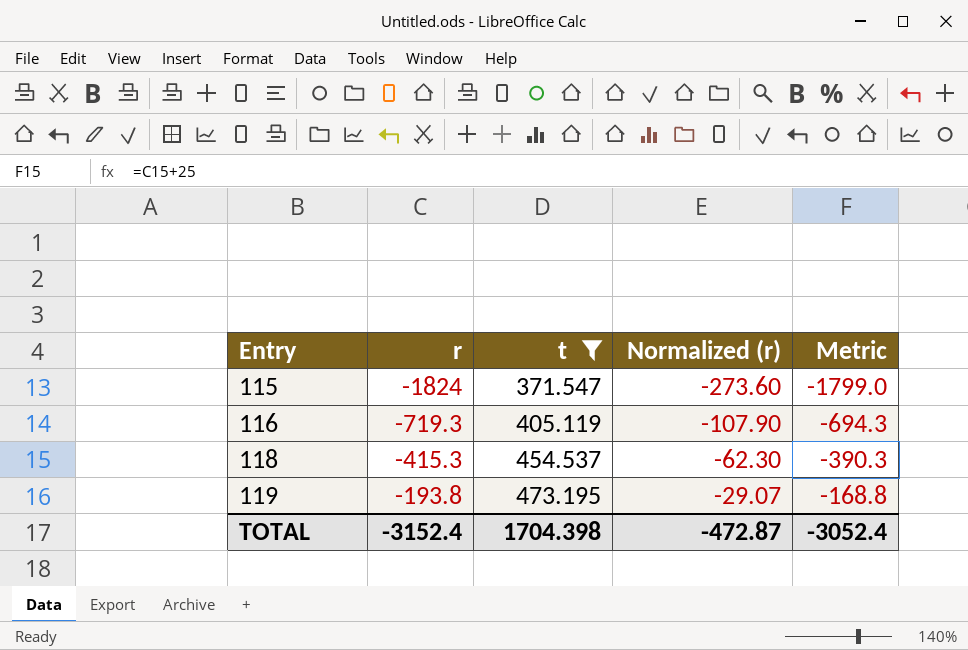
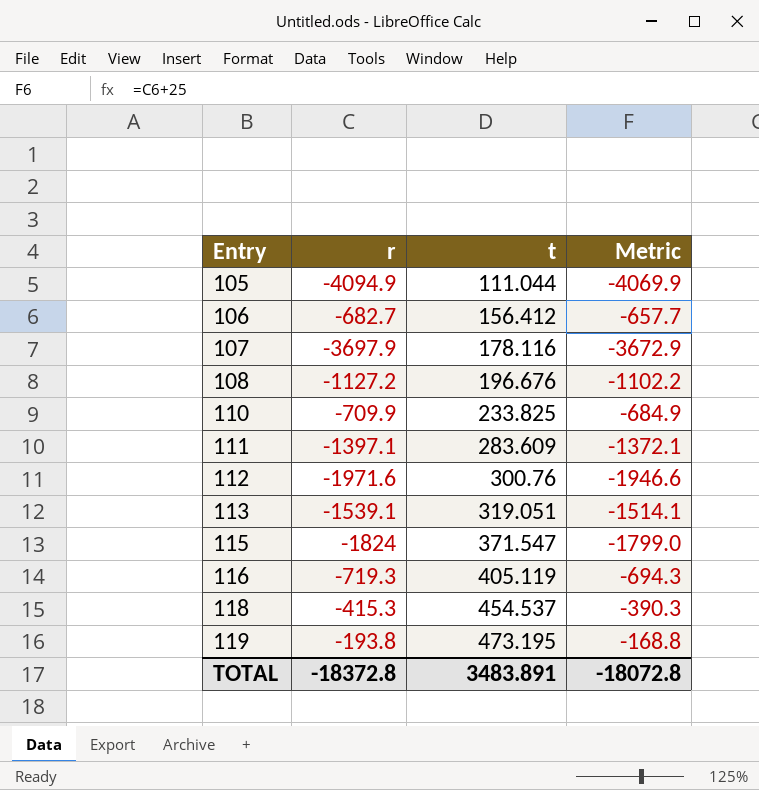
filter: t >= 371.547 -> none
column Normalized (r) | formula: [r] * 0.15 -> none
TOTAL | r: -3152.4 -> -18372.8
TOTAL | t: 1704.398 -> 3483.891
TOTAL | Metric: -3052.4 -> -18072.8

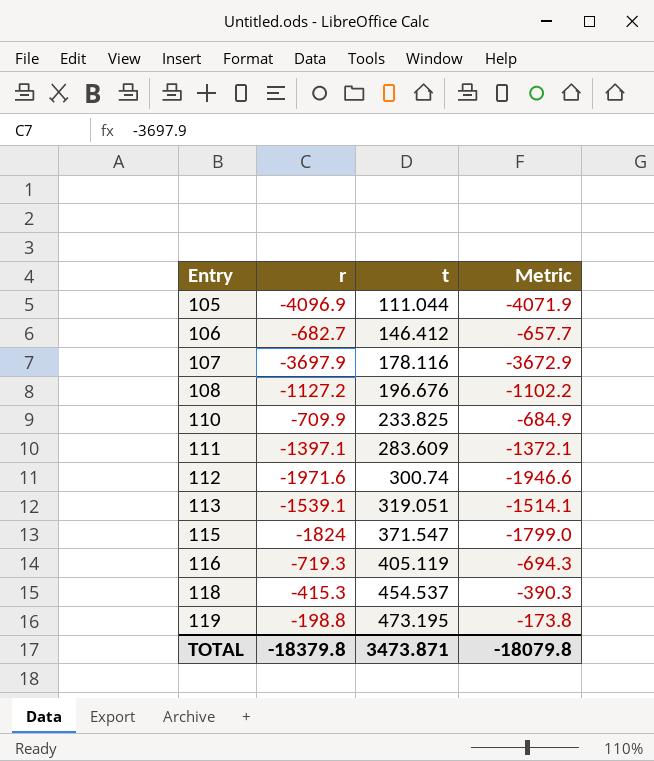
105 | r: -4094.9 -> -4096.9
105 | Metric: -4069.9 -> -4071.9
106 | t: 156.412 -> 146.412
112 | t: 300.76 -> 300.74
119 | r: -193.8 -> -198.8
119 | Metric: -168.8 -> -173.8
TOTAL | r: -18372.8 -> -18379.8
TOTAL | t: 3483.891 -> 3473.871
TOTAL | Metric: -18072.8 -> -18079.8

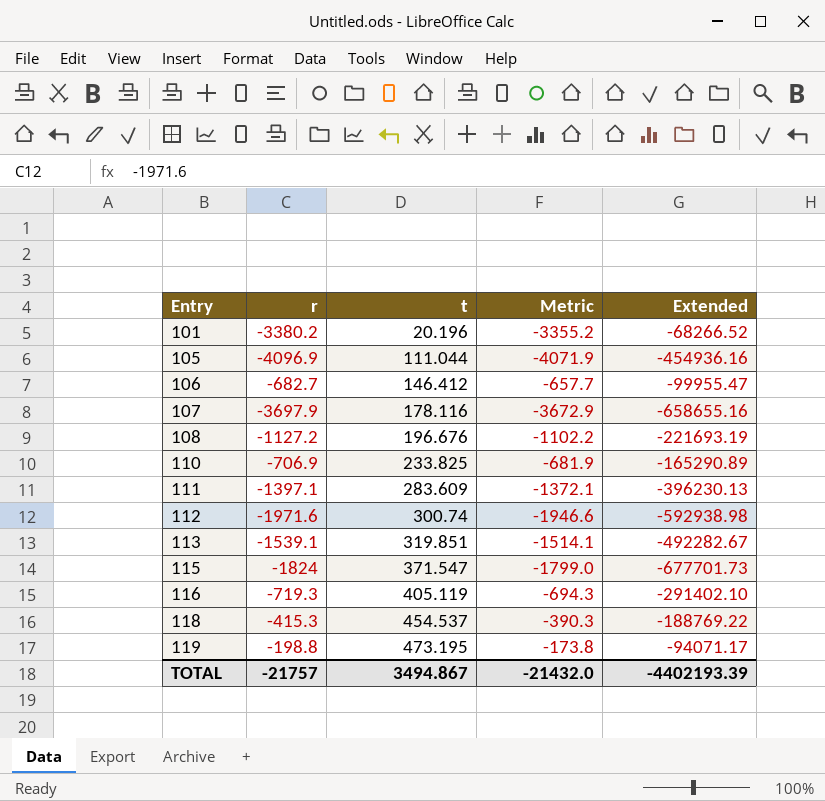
column Extended | formula: none -> [r] * [t]
row 101: none -> -3380.2 | 20.196 | -3355.2 | -68266.52
110 | r: -709.9 -> -706.9
110 | Metric: -684.9 -> -681.9
113 | t: 319.051 -> 319.851
TOTAL | r: -18379.8 -> -21757
TOTAL | t: 3473.871 -> 3494.867
TOTAL | Metric: -18079.8 -> -21432.0

